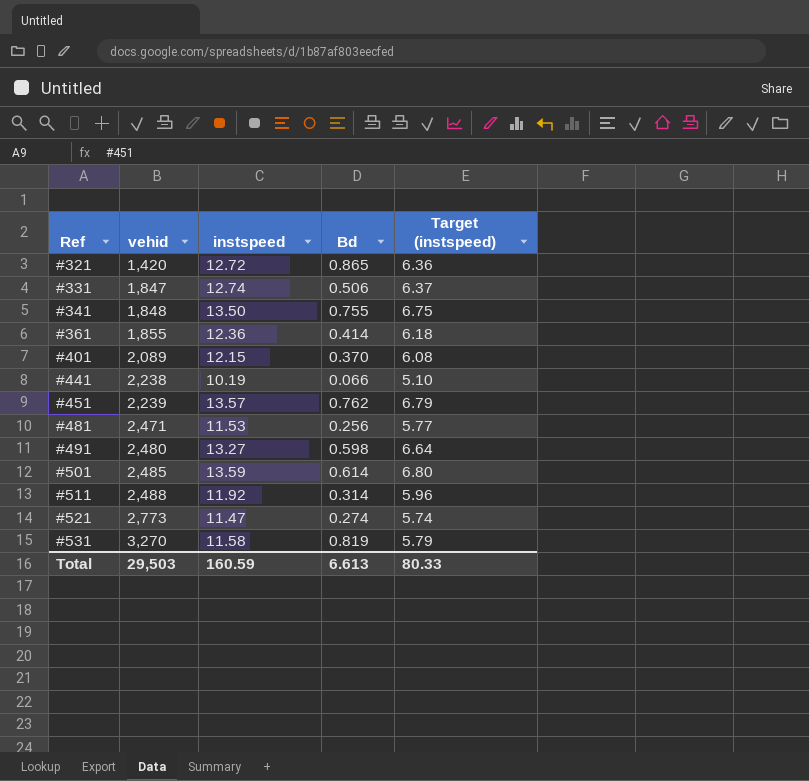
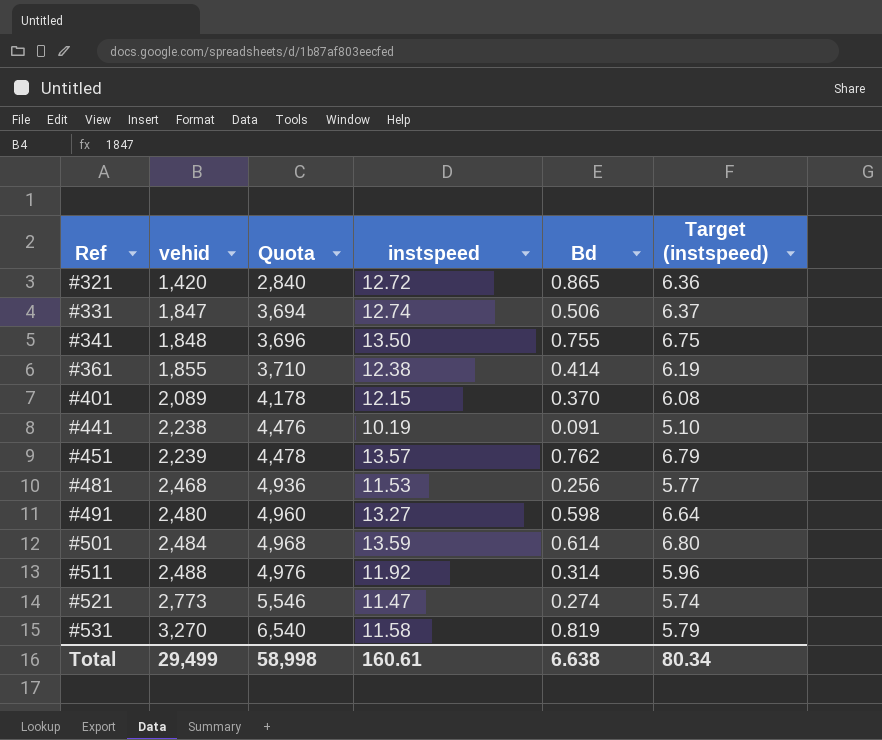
column Quota | formula: none -> [vehid] * 2
#361 | instspeed: 12.36 -> 12.38
#361 | Target (instspeed): 6.18 -> 6.19
#441 | Bd: 0.066 -> 0.091
#481 | vehid: 2,471 -> 2,468
#501 | vehid: 2,485 -> 2,484
Total | vehid: 29,503 -> 29,499
Total | instspeed: 160.59 -> 160.61
Total | Bd: 6.613 -> 6.638
Total | Target (instspeed): 80.33 -> 80.34

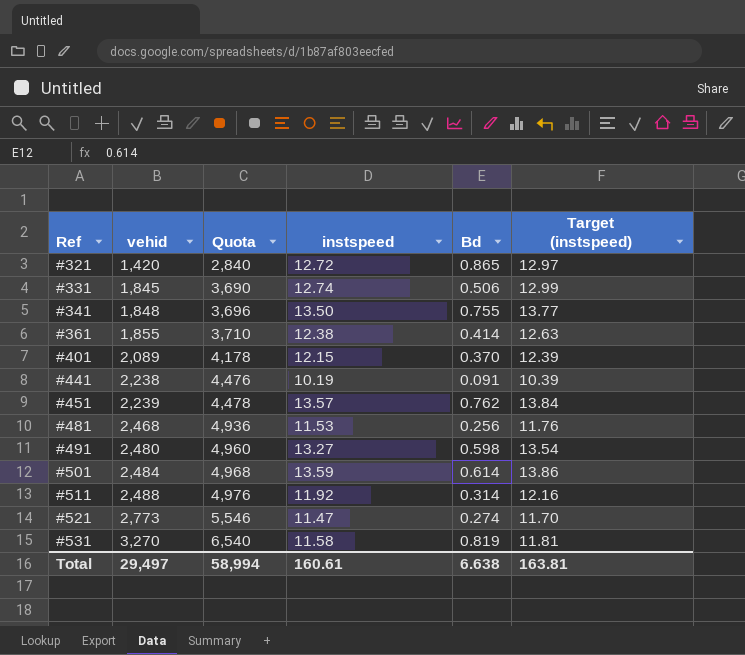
column Target (instspeed) | formula: [instspeed] * 0.5 -> [instspeed] * 1.02
#331 | vehid: 1,847 -> 1,845
#331 | Quota: 3,694 -> 3,690
Total | vehid: 29,499 -> 29,497
Total | Quota: 58,998 -> 58,994
Total | Target (instspeed): 80.34 -> 163.81

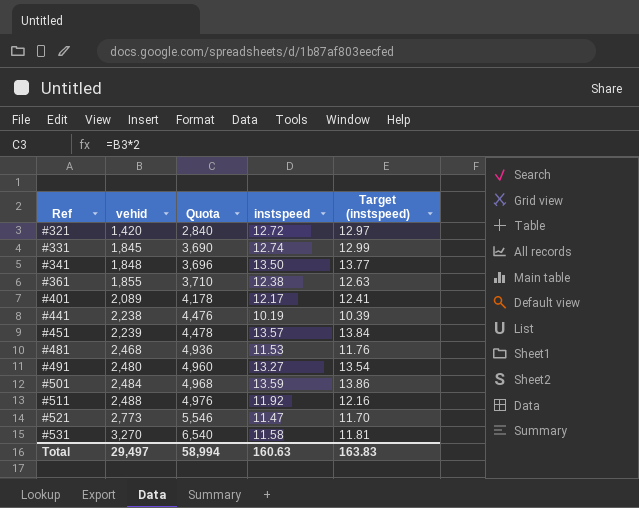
column Bd | position: 5 -> none
#401 | instspeed: 12.15 -> 12.17
#401 | Target (instspeed): 12.39 -> 12.41
Total | instspeed: 160.61 -> 160.63
Total | Target (instspeed): 163.81 -> 163.83

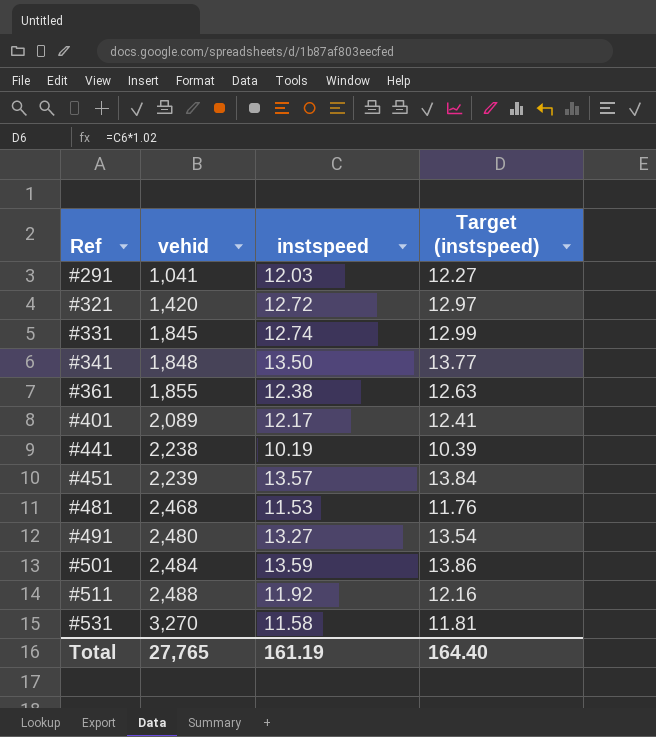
column Quota | formula: [vehid] * 2 -> none
row #521: 2,773 | 5,546 | 11.47 | 11.70 -> none
row #291: none -> 1,041 | 12.03 | 12.27
Total | vehid: 29,497 -> 27,765
Total | instspeed: 160.63 -> 161.19
Total | Target (instspeed): 163.83 -> 164.40

